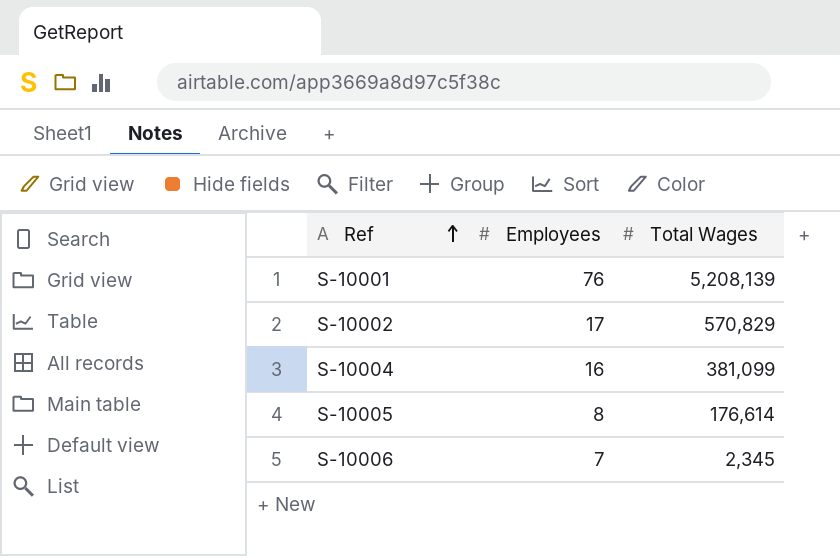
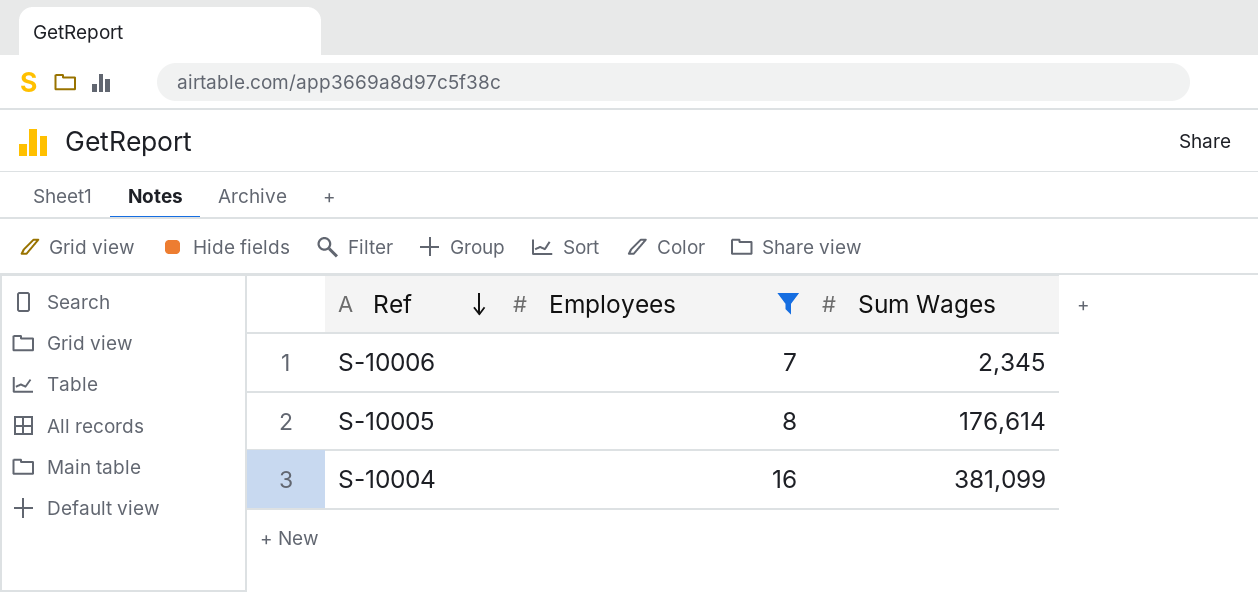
filter: none -> Employees <= 16
row order: Ref ascending -> Ref descending
column name: Total Wages -> Sum Wages

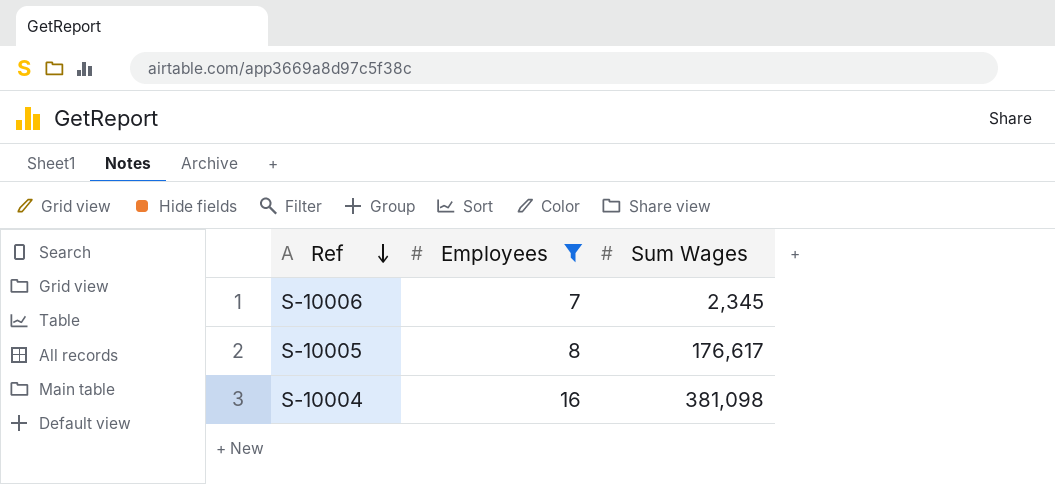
S-10005 | Sum Wages: 176,614 -> 176,617
S-10004 | Sum Wages: 381,099 -> 381,098

